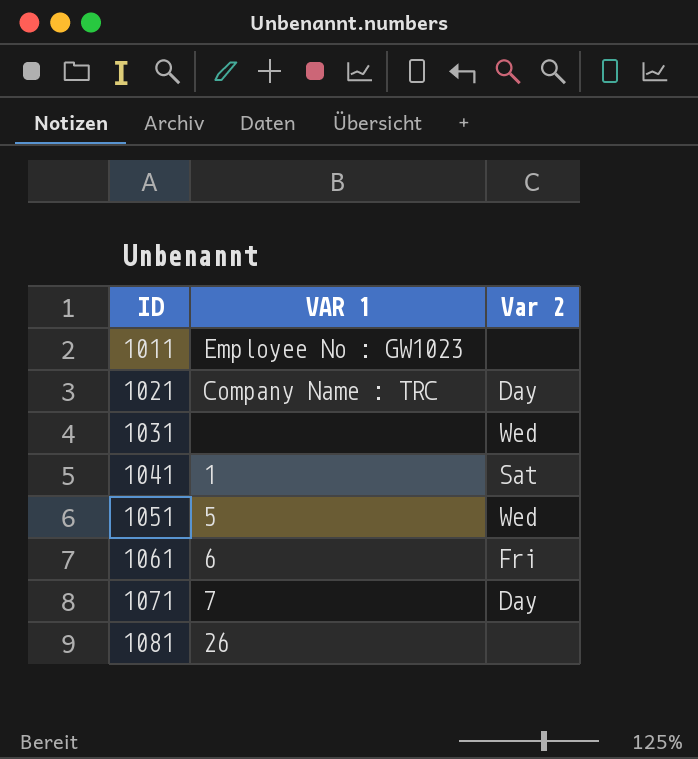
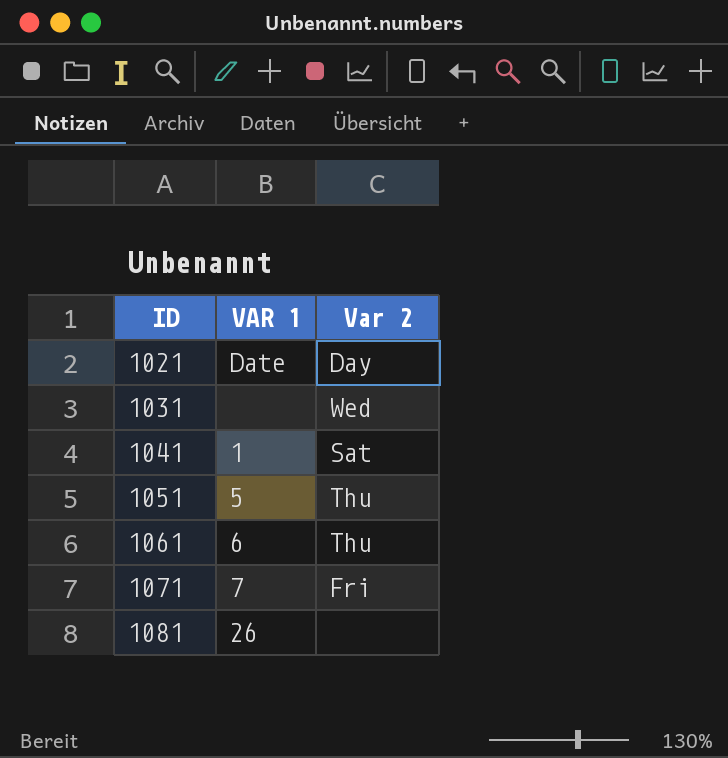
row 1011: Employee No : GW1023 | none -> none
1021 | VAR 1: Company Name : TRC -> Date
1051 | Var 2: Wed -> Thu
1061 | Var 2: Fri -> Thu
1071 | Var 2: Day -> Fri

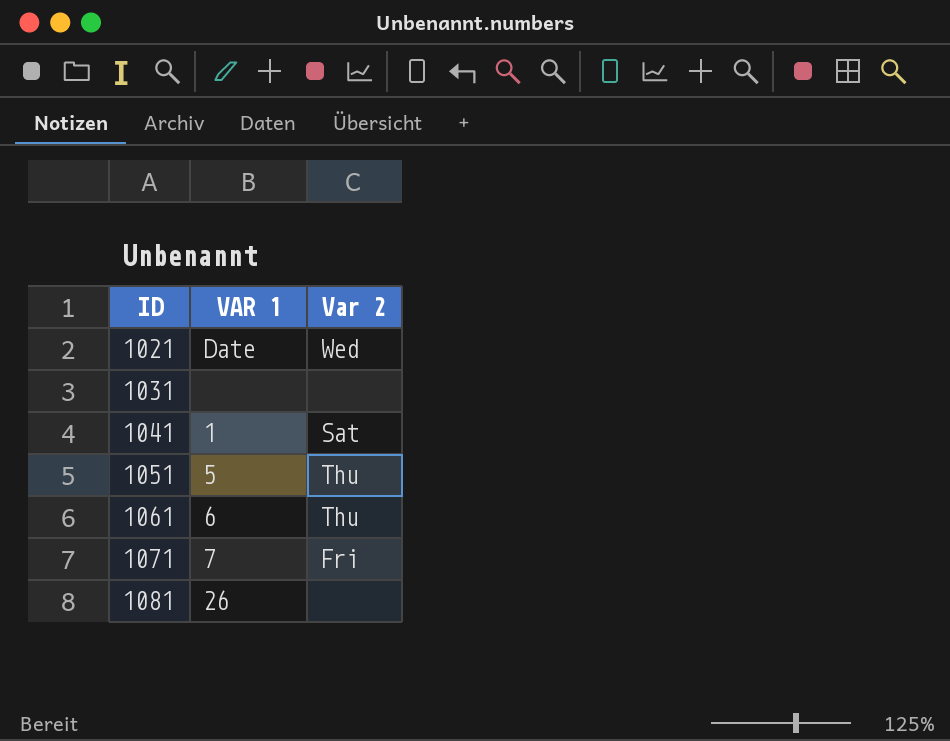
1021 | Var 2: Day -> Wed
1031 | Var 2: Wed -> none

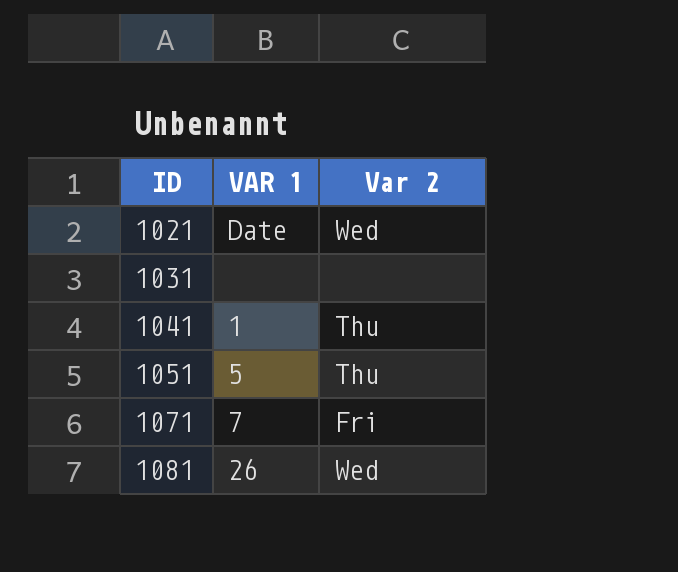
row 1061: 6 | Thu -> none
1041 | Var 2: Sat -> Thu
1081 | Var 2: none -> Wed

